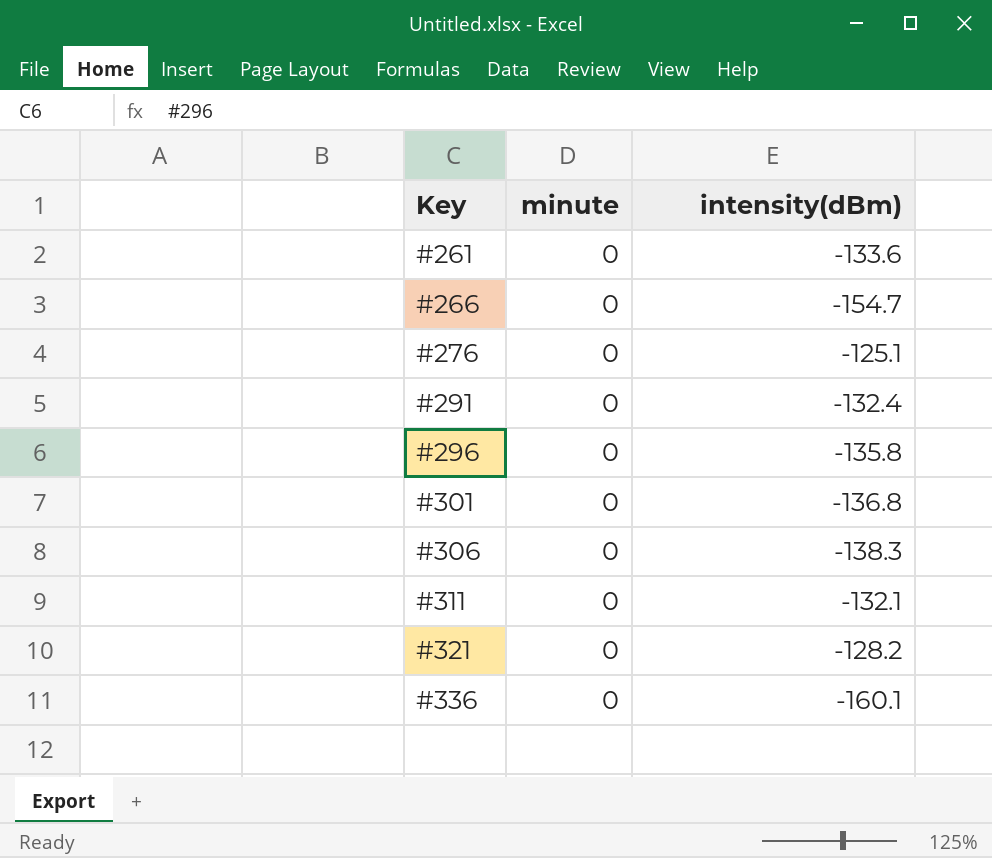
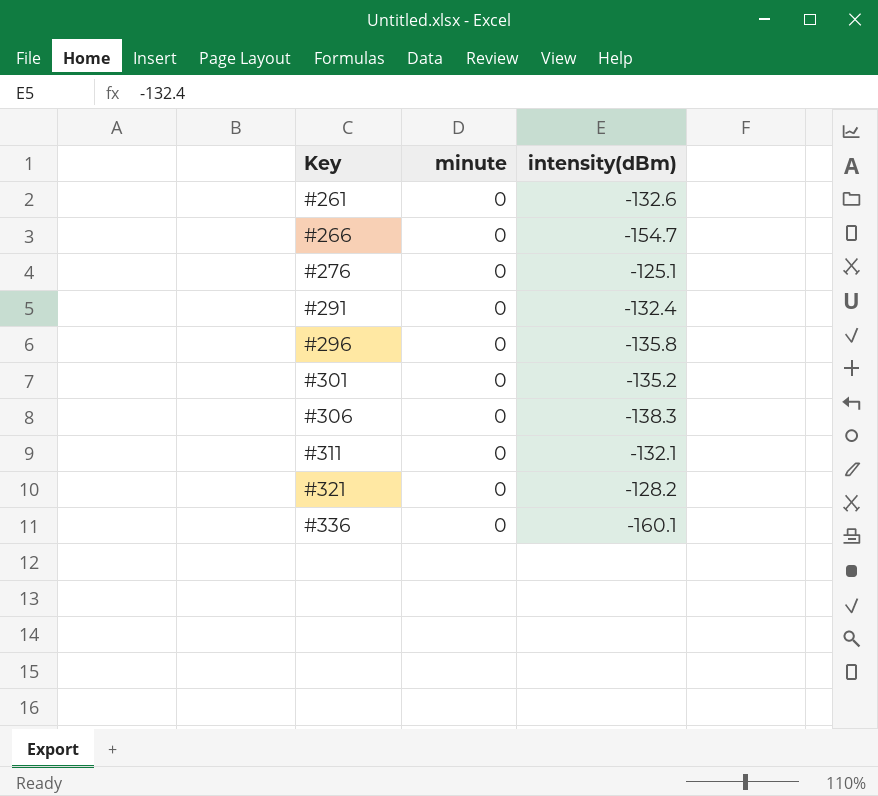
#261 | intensity(dBm): -133.6 -> -132.6
#301 | intensity(dBm): -136.8 -> -135.2

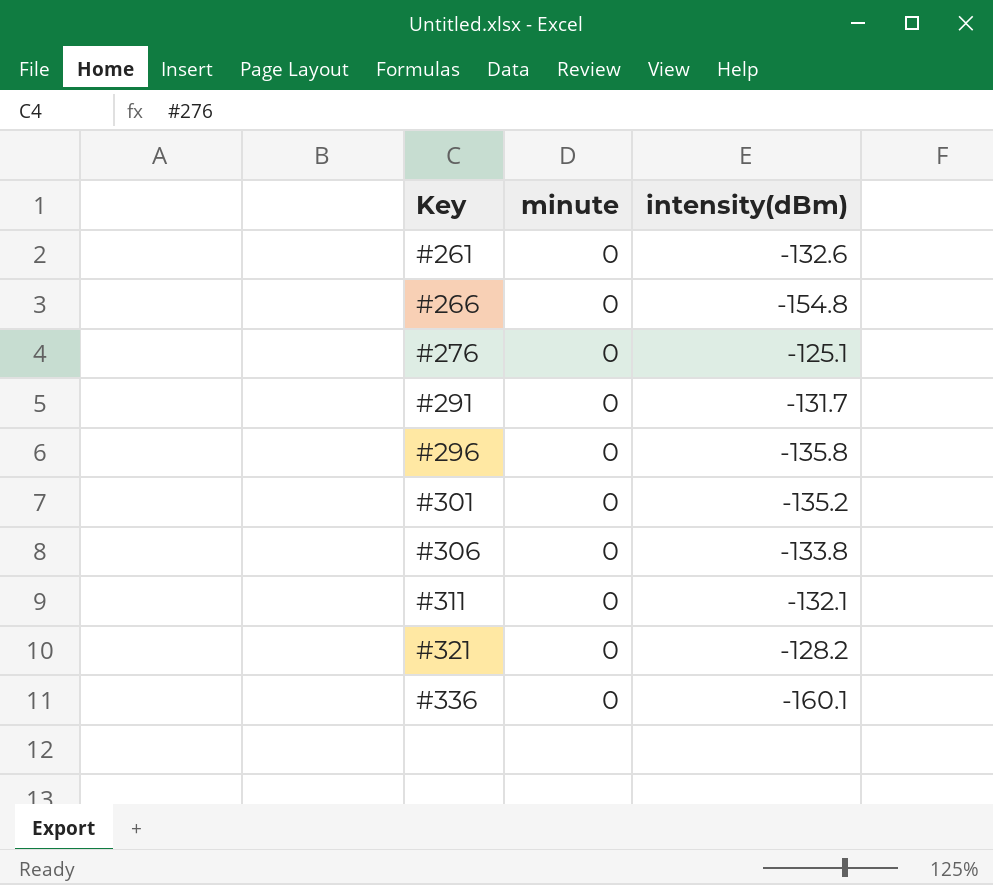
#266 | intensity(dBm): -154.7 -> -154.8
#291 | intensity(dBm): -132.4 -> -131.7
#306 | intensity(dBm): -138.3 -> -133.8

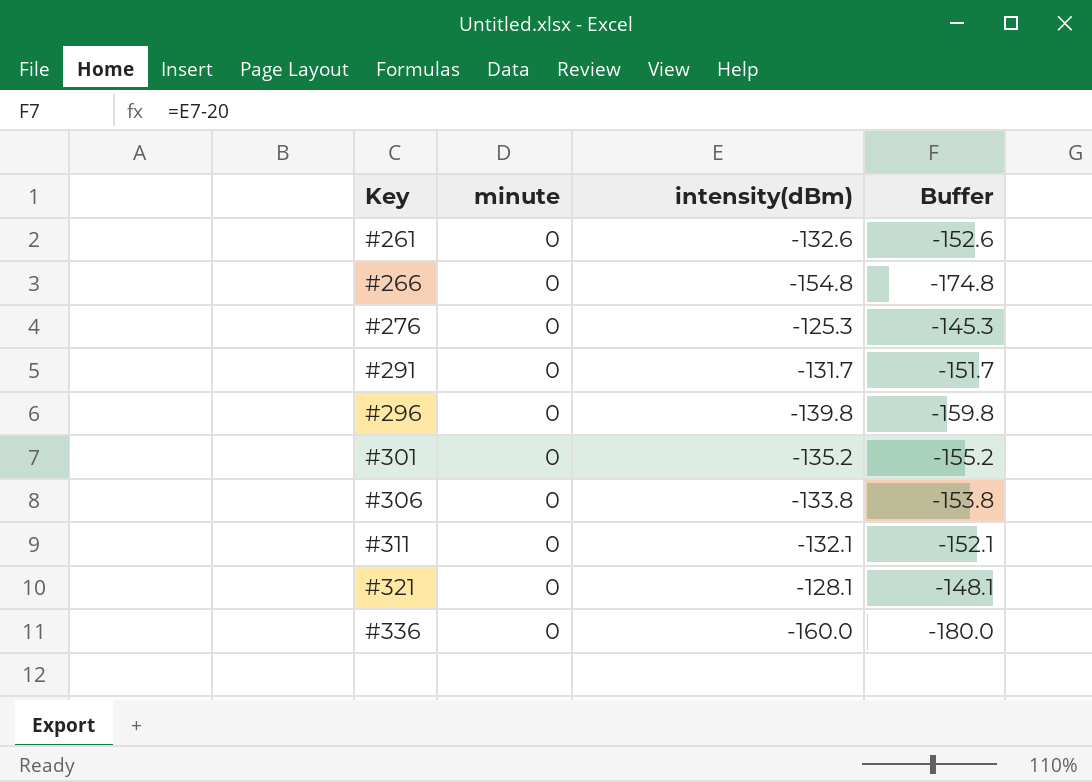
column Buffer | formula: none -> [intensity(dBm)] - 20
#276 | intensity(dBm): -125.1 -> -125.3
#296 | intensity(dBm): -135.8 -> -139.8
#321 | intensity(dBm): -128.2 -> -128.1
#336 | intensity(dBm): -160.1 -> -160.0

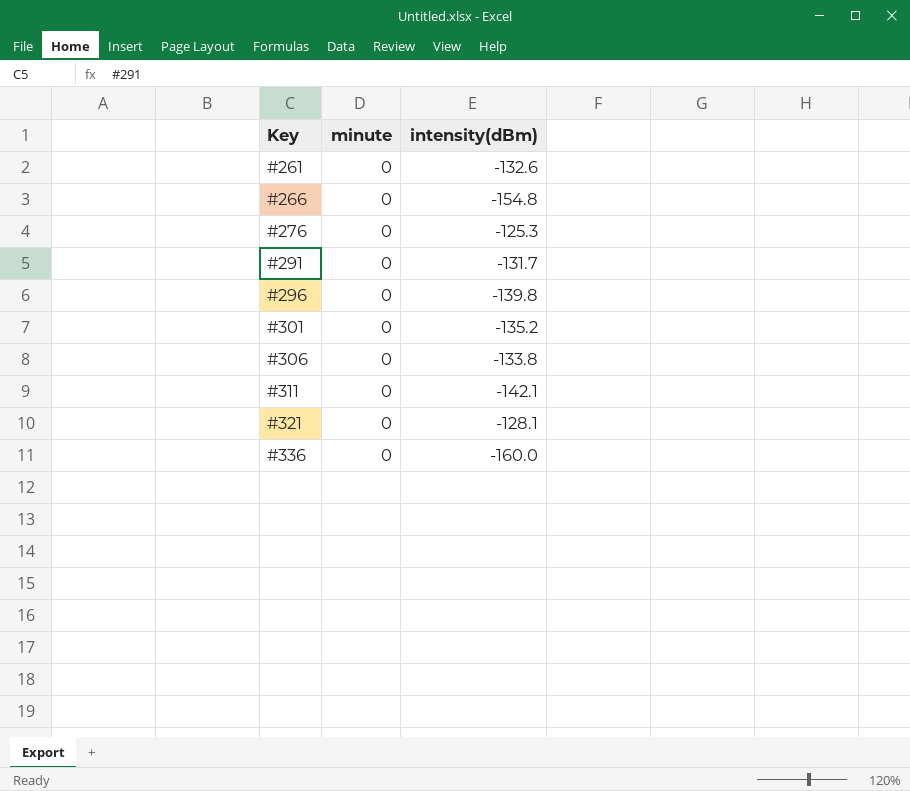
column Buffer | formula: [intensity(dBm)] - 20 -> none
#311 | intensity(dBm): -132.1 -> -142.1

